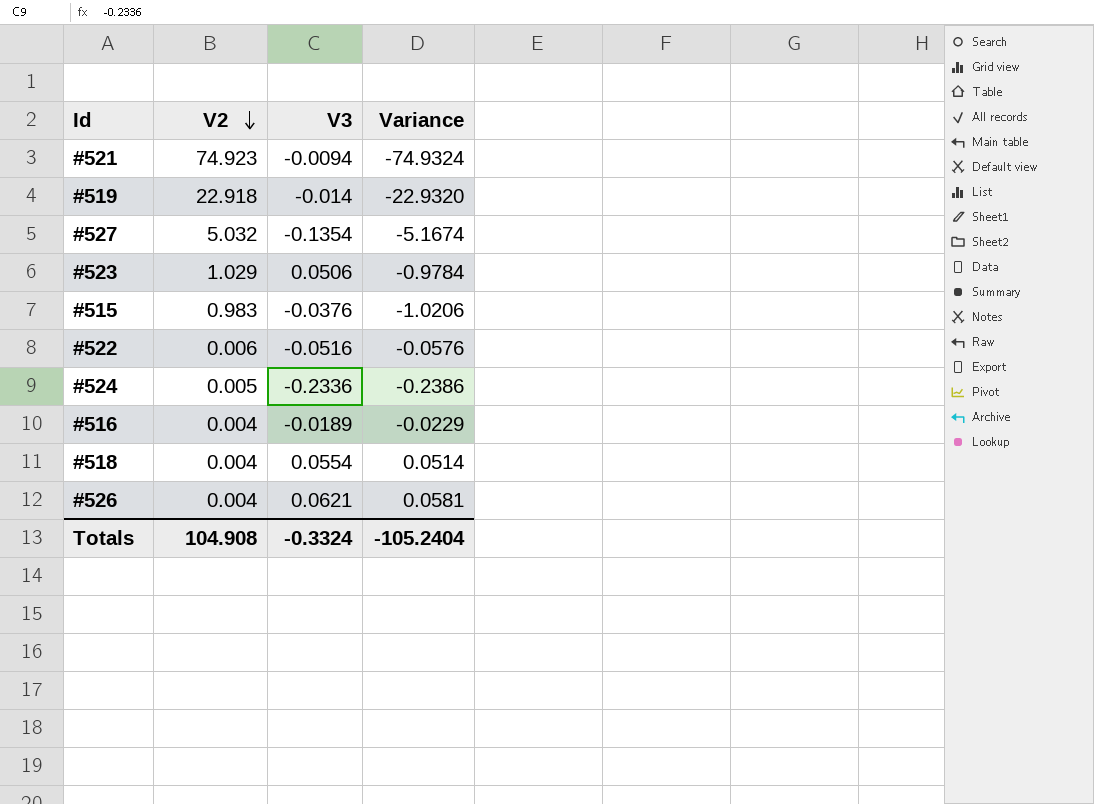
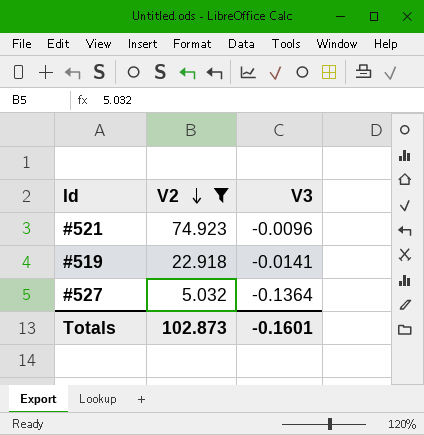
filter: none -> V2 >= 5.032
column Variance | formula: [V3] - [V2] -> none
#521 | V3: -0.0094 -> -0.0096
#519 | V3: -0.014 -> -0.0141
#527 | V3: -0.1354 -> -0.1364
Totals | V2: 104.908 -> 102.873
Totals | V3: -0.3324 -> -0.1601

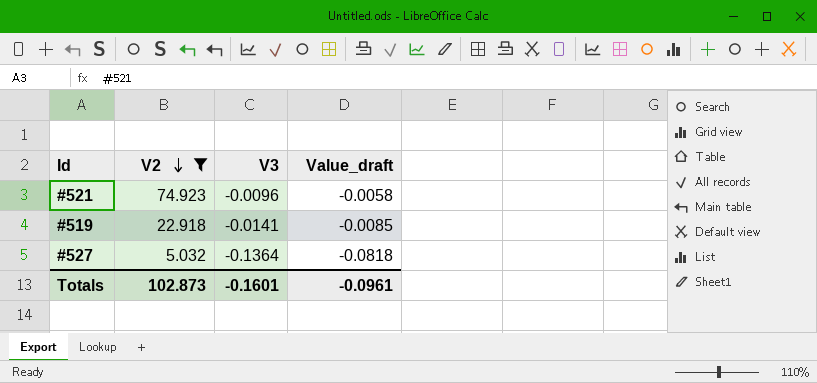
column Value_draft | formula: none -> [V3] * 0.6

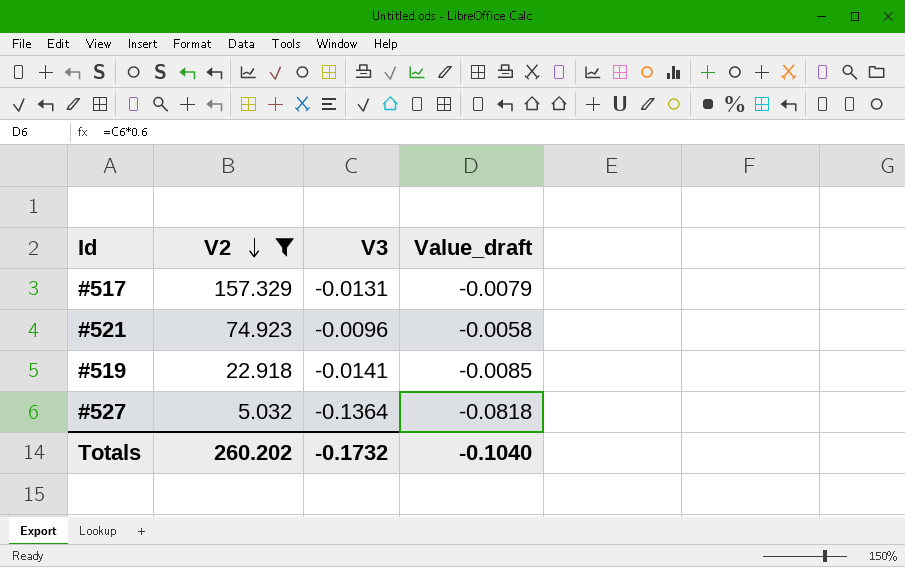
row #517: none -> 157.329 | -0.0131 | -0.0079
Totals | V2: 102.873 -> 260.202
Totals | V3: -0.1601 -> -0.1732
Totals | Value_draft: -0.0961 -> -0.1040

